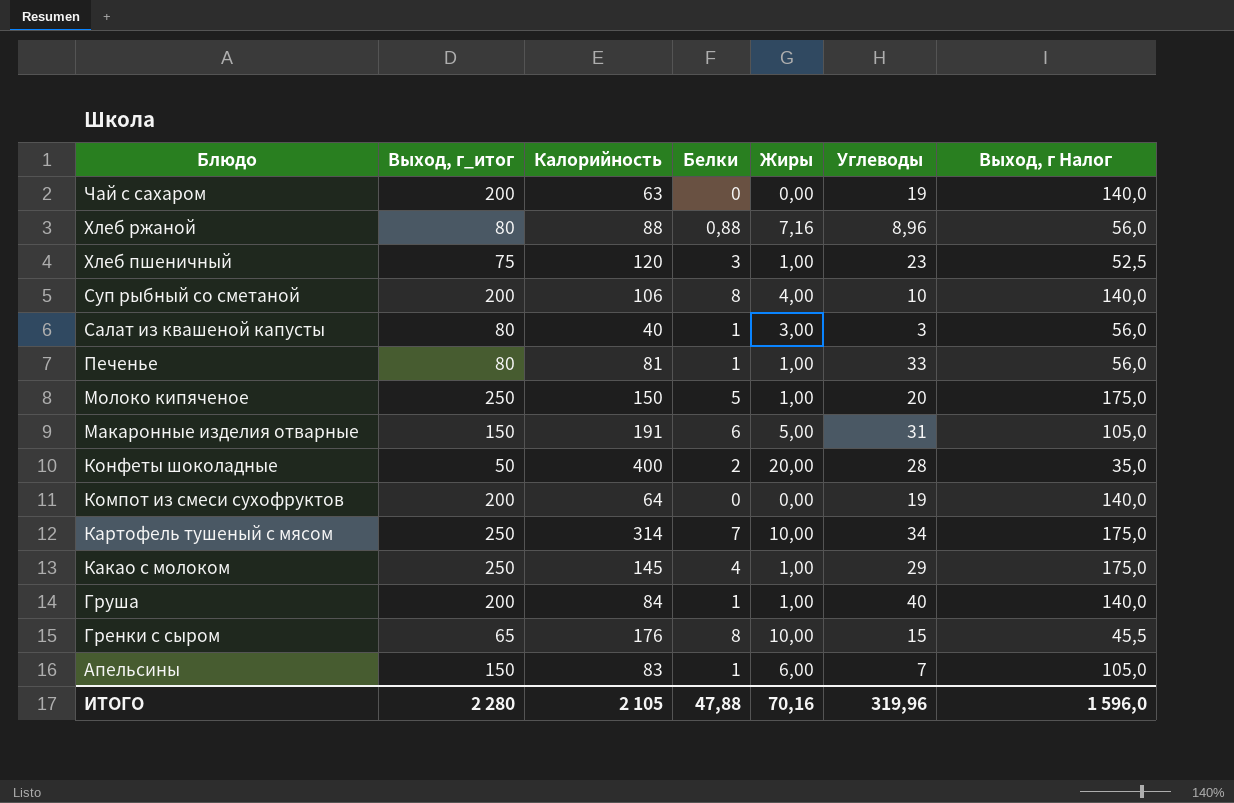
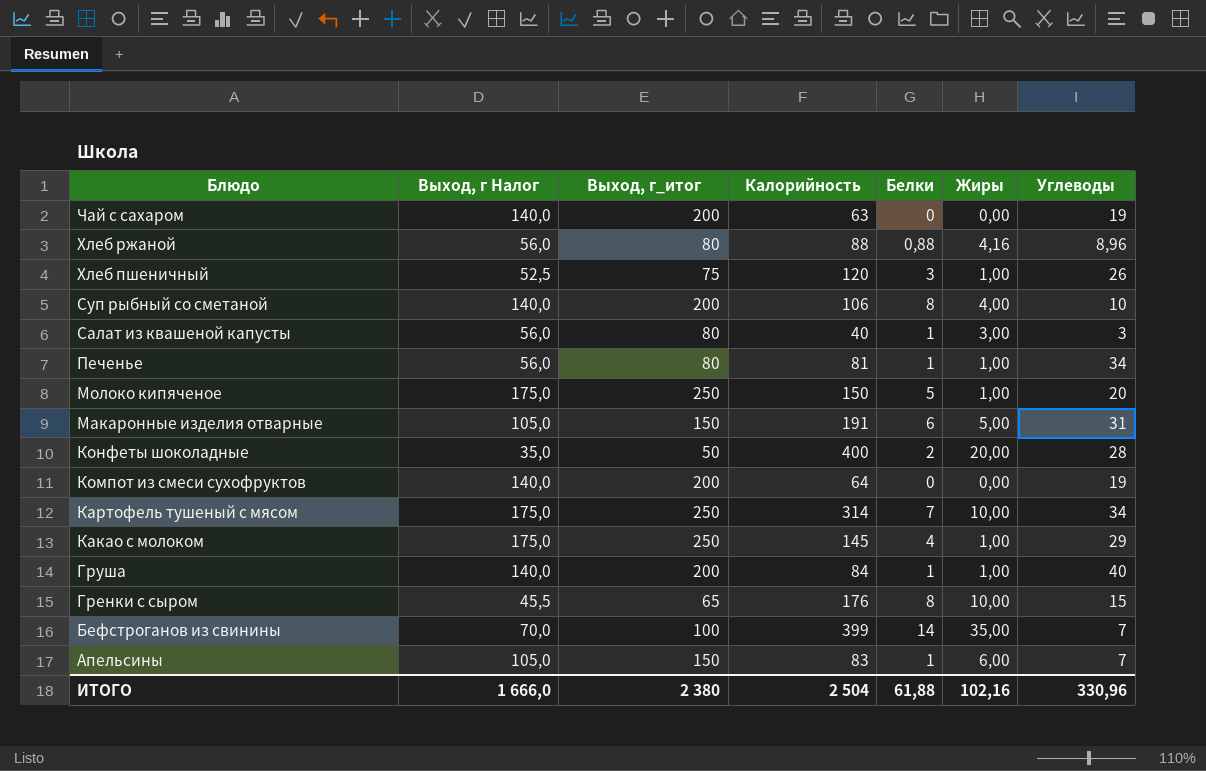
column Выход, г Налог | position: 7 -> 2
Хлеб ржаной | Жиры: 7,16 -> 4,16
Хлеб пшеничный | Углеводы: 23 -> 26
Печенье | Углеводы: 33 -> 34
row Бефстроганов из свинины: none -> 70,0 | 100 | 399 | 14 | 35,00 | 7
ИТОГО | Выход, г Налог: 1 596,0 -> 1 666,0
ИТОГО | Выход, г_итог: 2 280 -> 2 380
ИТОГО | Калорийность: 2 105 -> 2 504
ИТОГО | Белки: 47,88 -> 61,88
ИТОГО | Жиры: 70,16 -> 102,16
ИТОГО | Углеводы: 319,96 -> 330,96

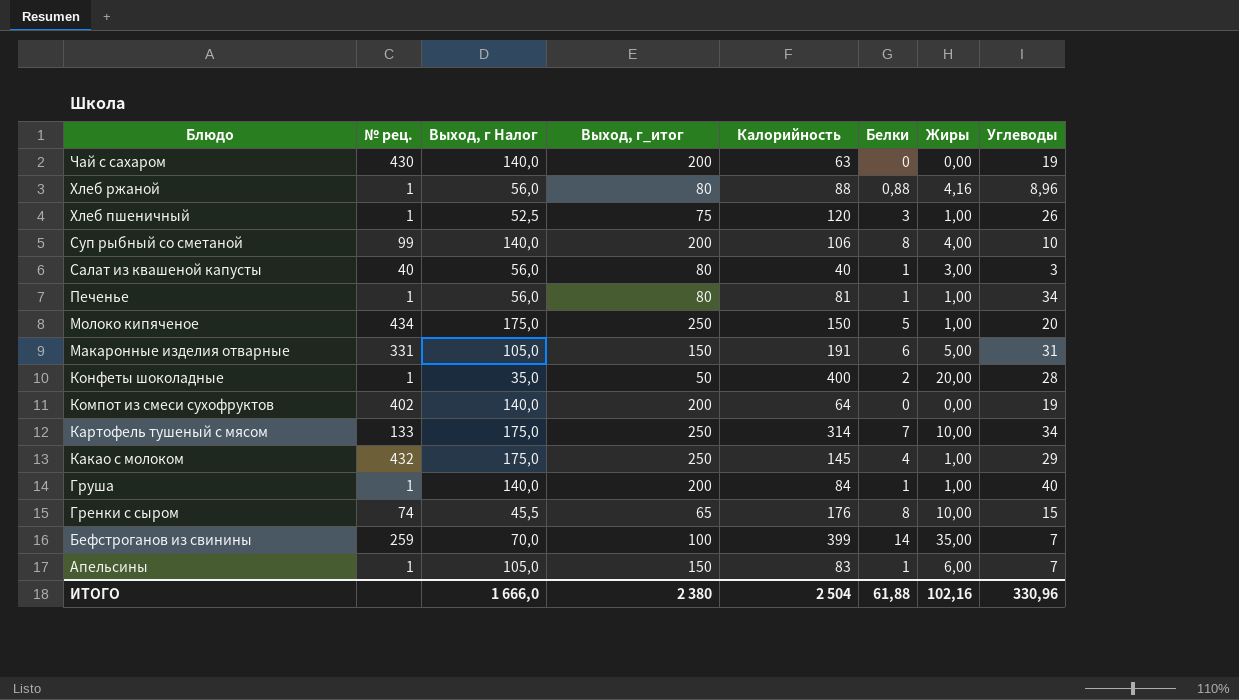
column № рец. | position: none -> 2

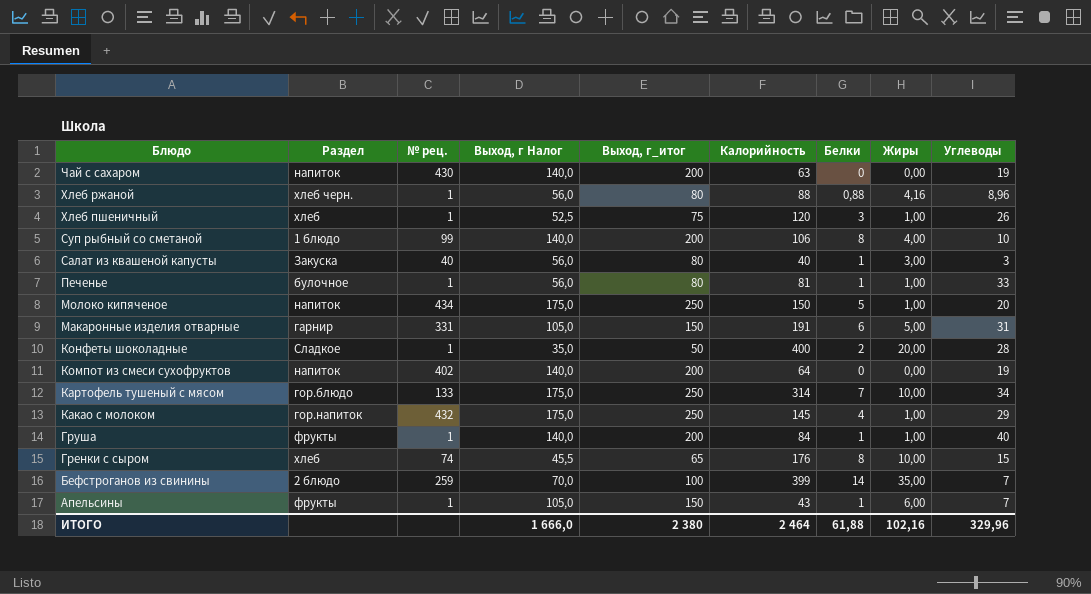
column Раздел | position: none -> 2
Печенье | Углеводы: 34 -> 33
Апельсины | Калорийность: 83 -> 43
ИТОГО | Калорийность: 2 504 -> 2 464
ИТОГО | Углеводы: 330,96 -> 329,96

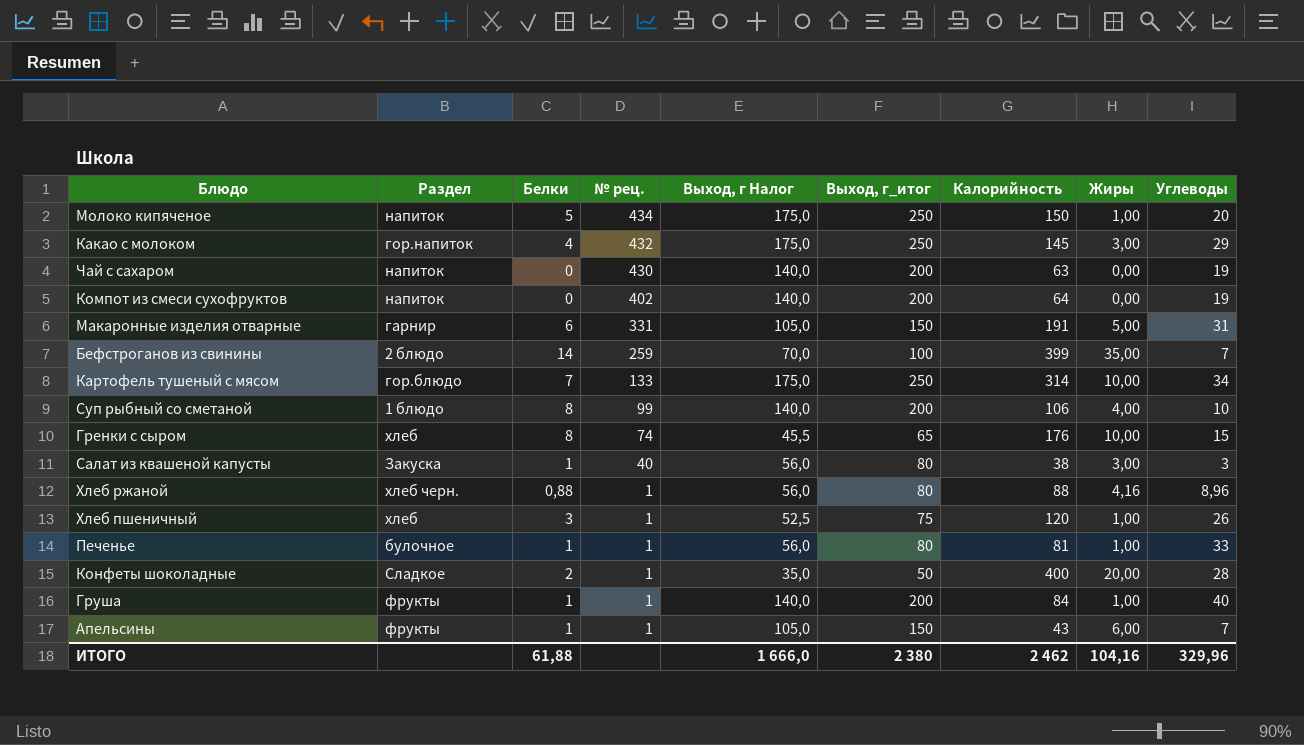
row order: Блюдо descending -> № рец. descending
column Белки | position: 7 -> 3
Какао с молоком | Жиры: 1,00 -> 3,00
Салат из квашеной капусты | Калорийность: 40 -> 38
ИТОГО | Калорийность: 2 464 -> 2 462
ИТОГО | Жиры: 102,16 -> 104,16

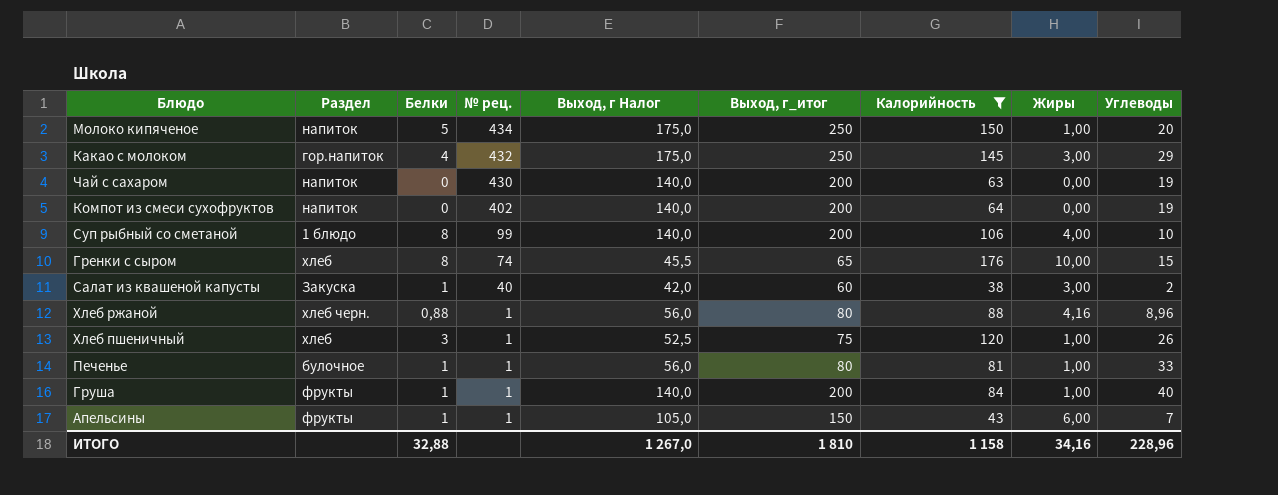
filter: none -> Калорийность <= 176
Салат из квашеной капусты | Выход, г Налог: 56,0 -> 42,0
Салат из квашеной капусты | Выход, г_итог: 80 -> 60
Салат из квашеной капусты | Углеводы: 3 -> 2
ИТОГО | Белки: 61,88 -> 32,88
ИТОГО | Выход, г Налог: 1 666,0 -> 1 267,0
ИТОГО | Выход, г_итог: 2 380 -> 1 810
ИТОГО | Калорийность: 2 462 -> 1 158
ИТОГО | Жиры: 104,16 -> 34,16
ИТОГО | Углеводы: 329,96 -> 228,96

